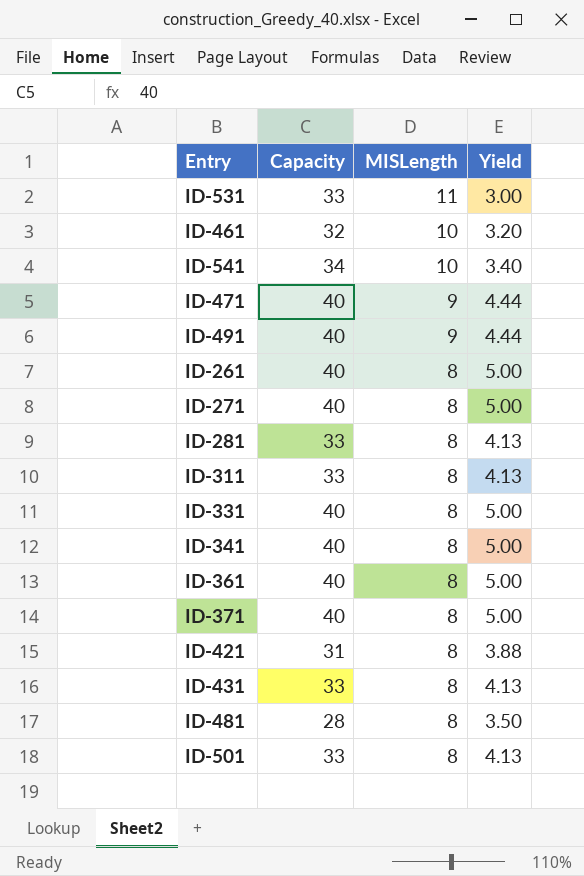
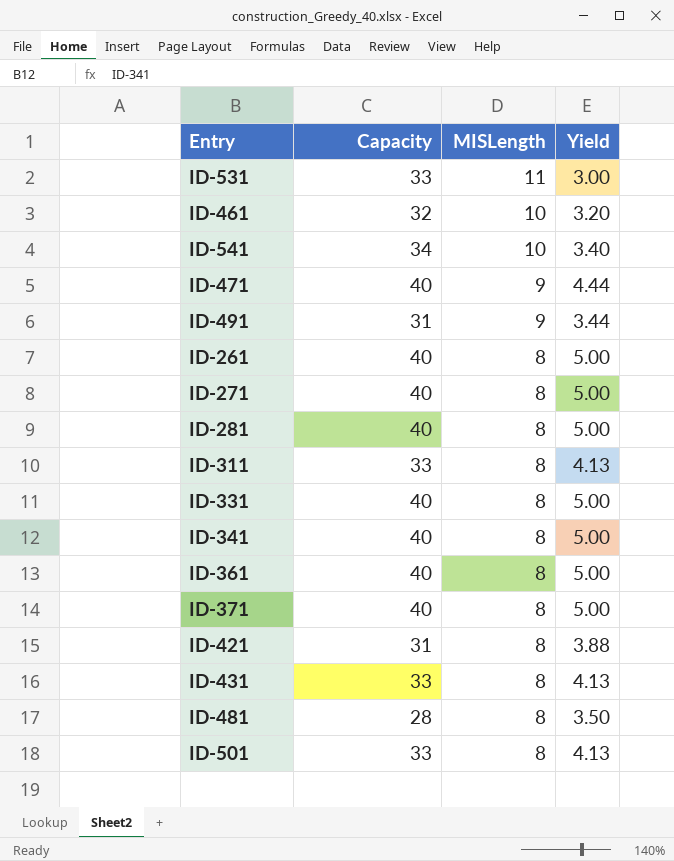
ID-491 | Capacity: 40 -> 31
ID-491 | Yield: 4.44 -> 3.44
ID-281 | Capacity: 33 -> 40
ID-281 | Yield: 4.13 -> 5.00

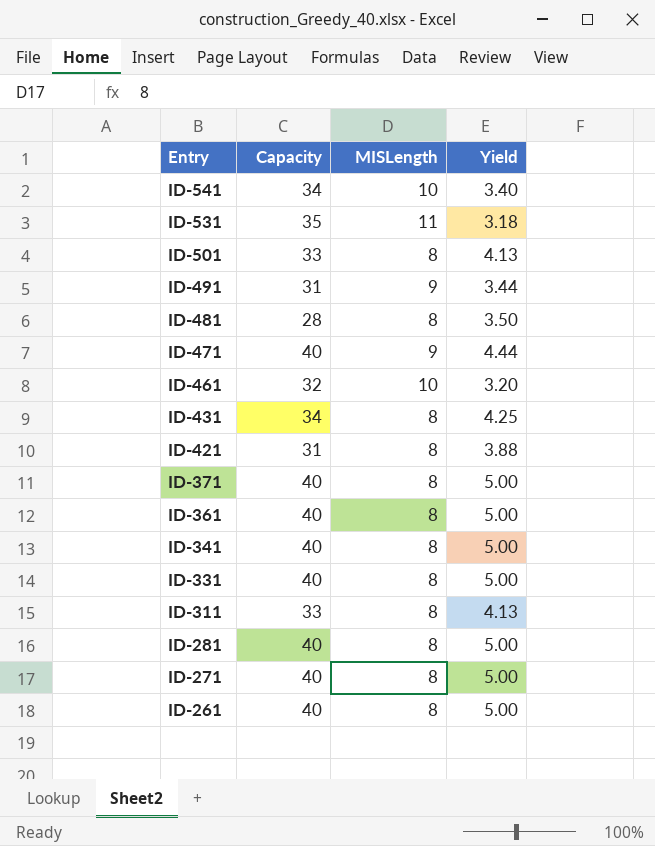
row order: MISLength descending -> Entry descending
ID-531 | Capacity: 33 -> 35
ID-531 | Yield: 3.00 -> 3.18
ID-431 | Capacity: 33 -> 34
ID-431 | Yield: 4.13 -> 4.25

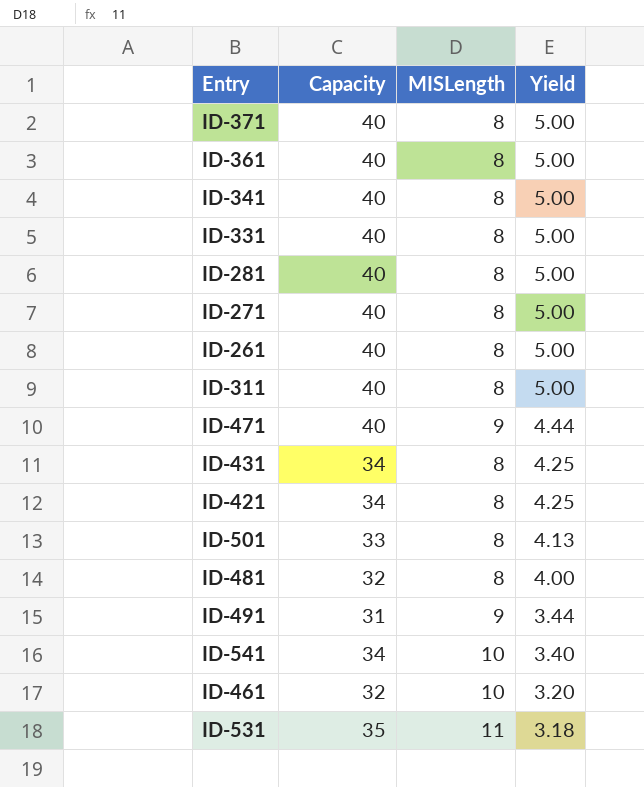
row order: Entry descending -> Yield descending
ID-311 | Capacity: 33 -> 40
ID-311 | Yield: 4.13 -> 5.00
ID-421 | Capacity: 31 -> 34
ID-421 | Yield: 3.88 -> 4.25
ID-481 | Capacity: 28 -> 32
ID-481 | Yield: 3.50 -> 4.00

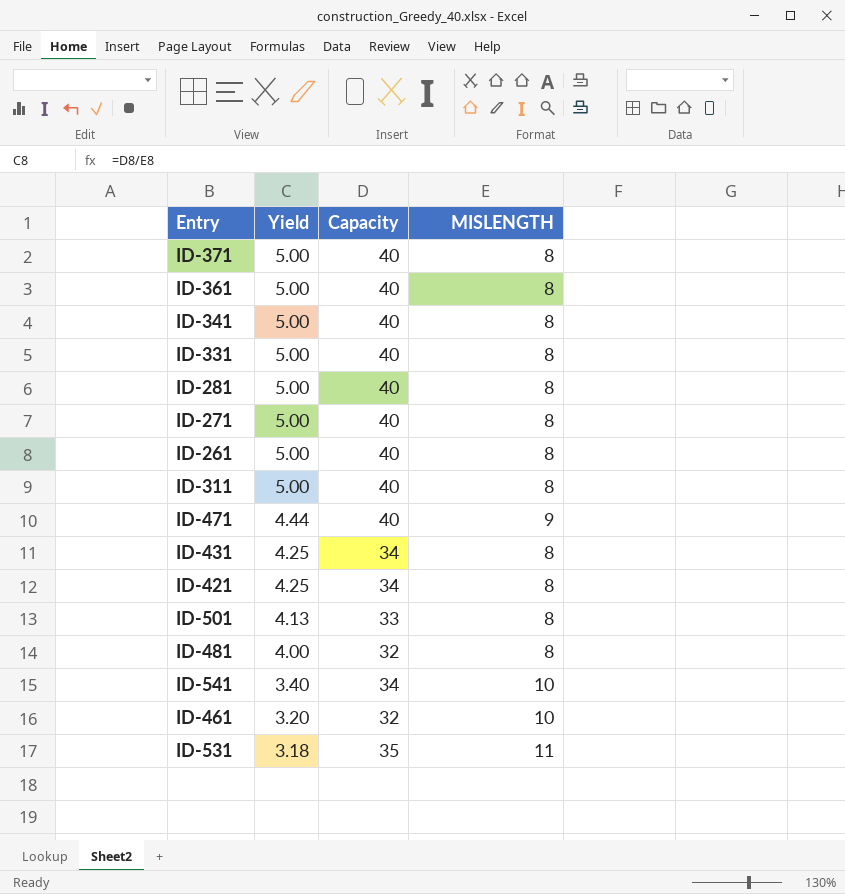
column Yield | position: 4 -> 2
column name: MISLength -> MISLENGTH
row ID-491: 31 | 9 | 3.44 -> none

